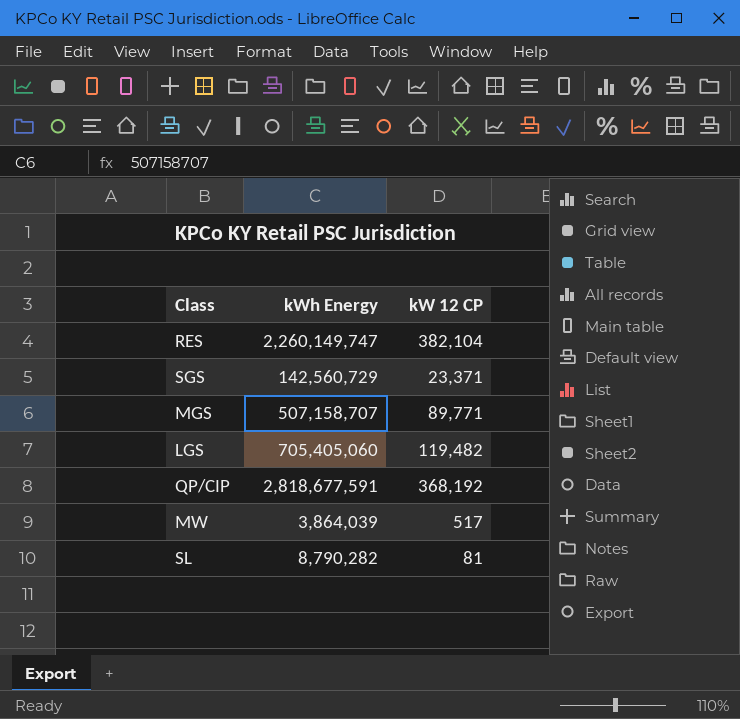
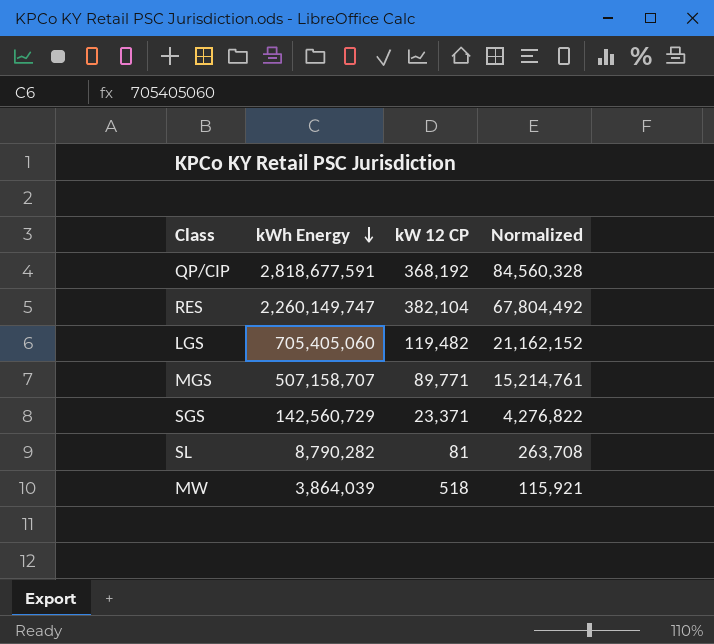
row order: none -> kWh Energy descending
column Normalized | formula: none -> [kWh Energy] * 0.03
MW | kW 12 CP: 517 -> 518

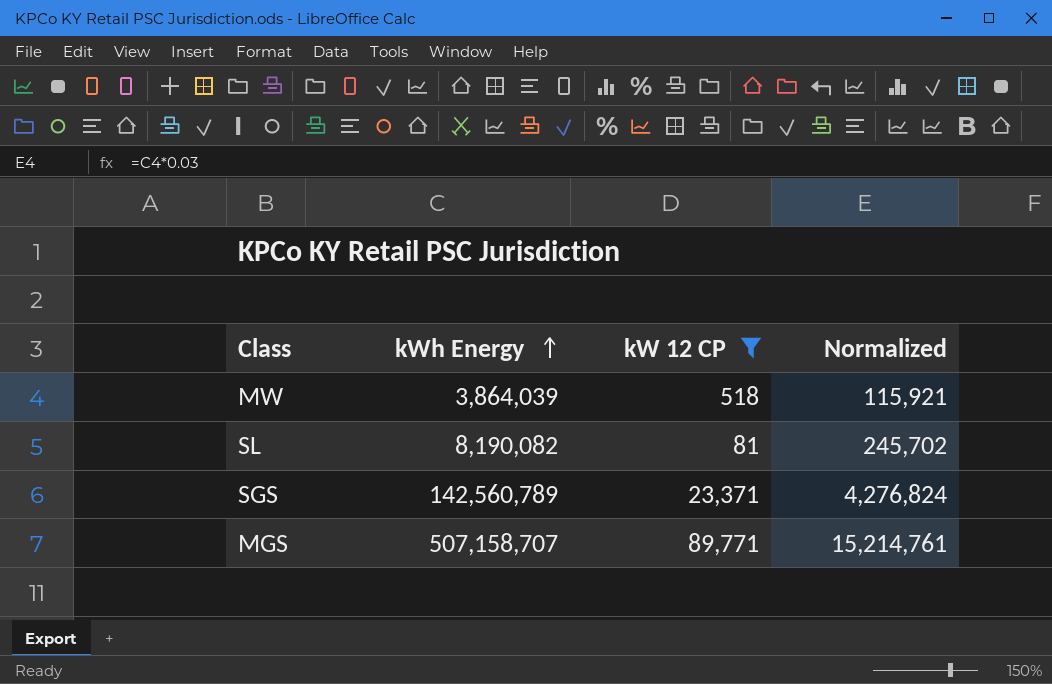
filter: none -> kW 12 CP <= 89,771
row order: kWh Energy descending -> kWh Energy ascending
SL | kWh Energy: 8,790,282 -> 8,190,082
SL | Normalized: 263,708 -> 245,702
SGS | kWh Energy: 142,560,729 -> 142,560,789
SGS | Normalized: 4,276,822 -> 4,276,824

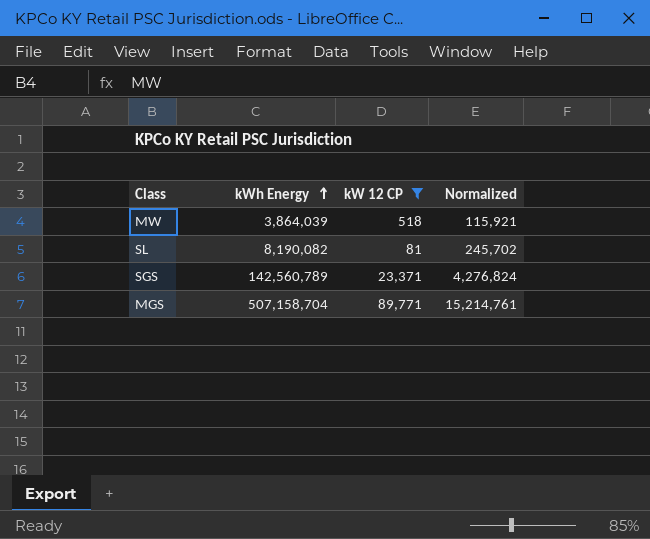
MGS | kWh Energy: 507,158,707 -> 507,158,704

